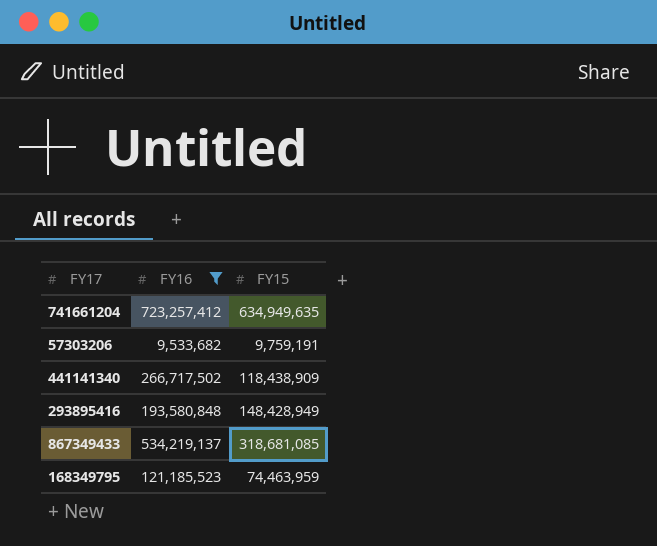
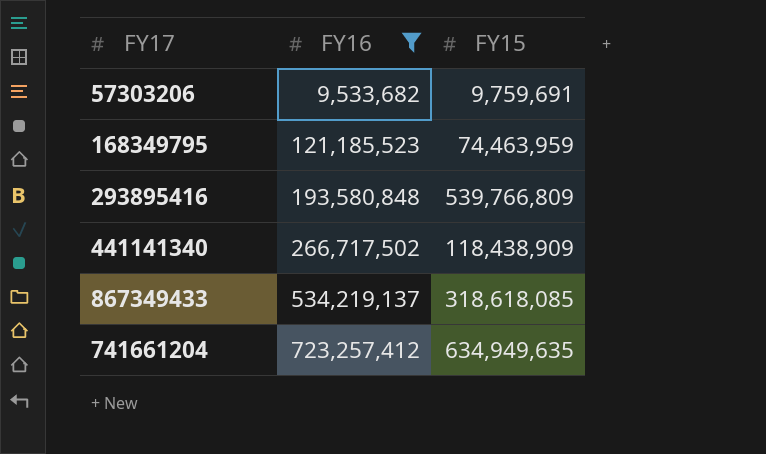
row order: none -> FY16 ascending
57303206 | FY15: 9,759,191 -> 9,759,691
293895416 | FY15: 148,428,949 -> 539,766,809
867349433 | FY15: 318,681,085 -> 318,618,085

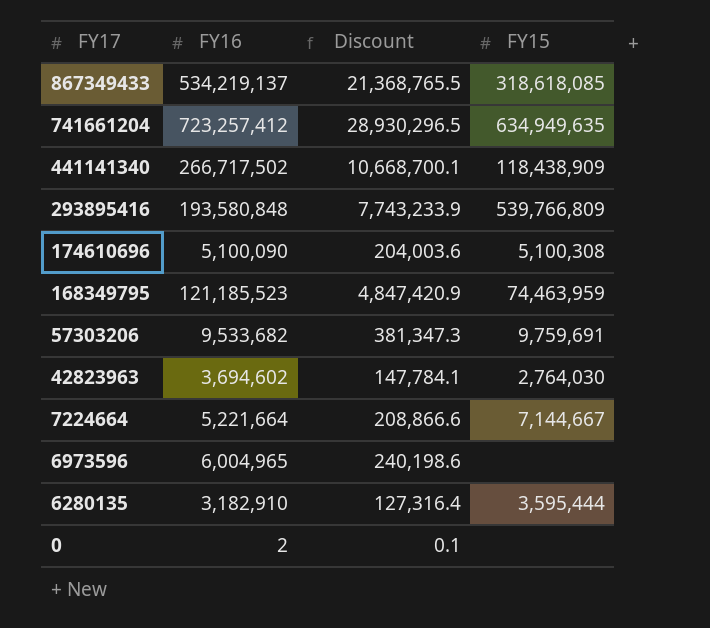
filter: FY16 >= 9,533,682 -> none
row order: FY16 ascending -> FY17 descending
column Discount | formula: none -> [FY16] * 0.04

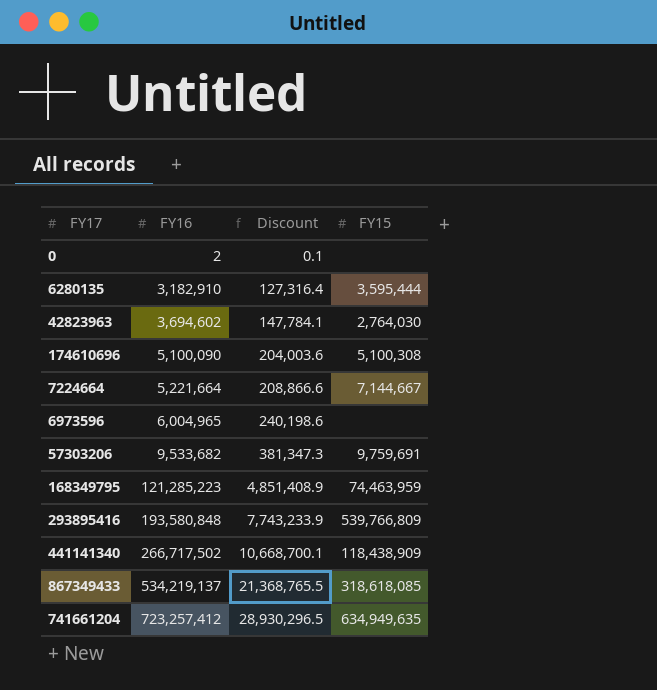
row order: FY17 descending -> FY16 ascending
168349795 | FY16: 121,185,523 -> 121,285,223
168349795 | Discount: 4,847,420.9 -> 4,851,408.9

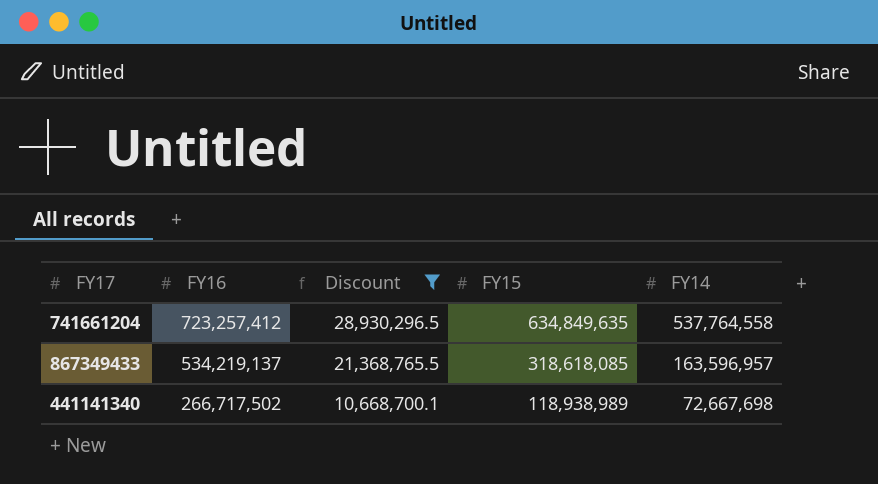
filter: none -> Discount >= 10,668,700.1
row order: FY16 ascending -> FY16 descending
column FY14 | position: none -> 5
741661204 | FY15: 634,949,635 -> 634,849,635
441141340 | FY15: 118,438,909 -> 118,938,989

